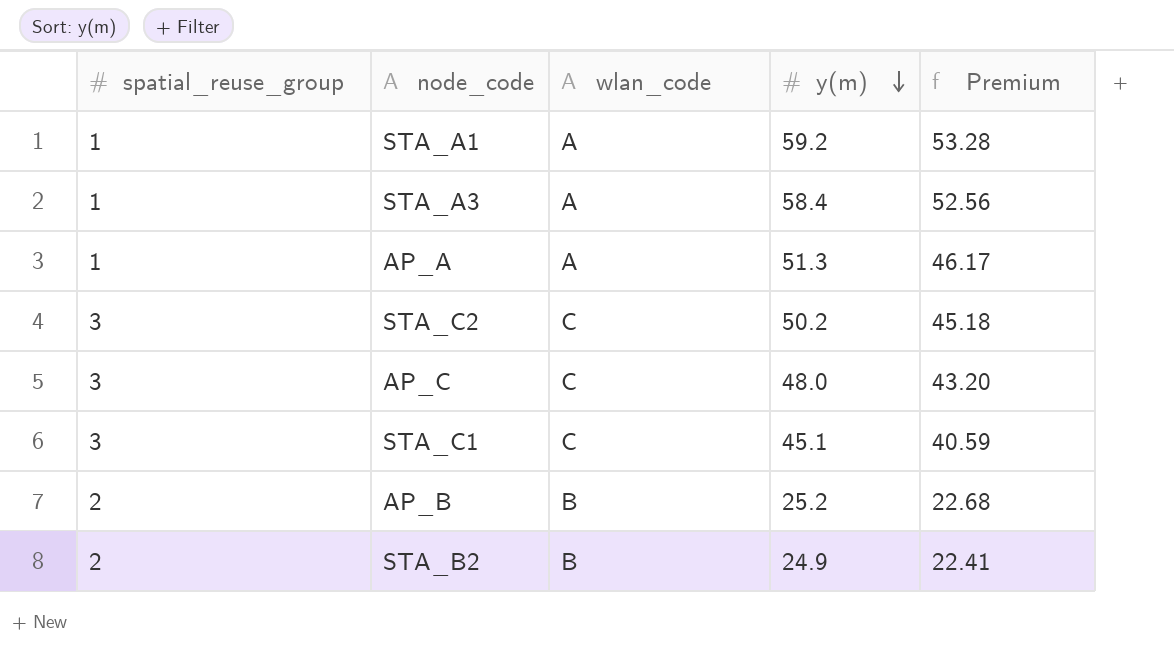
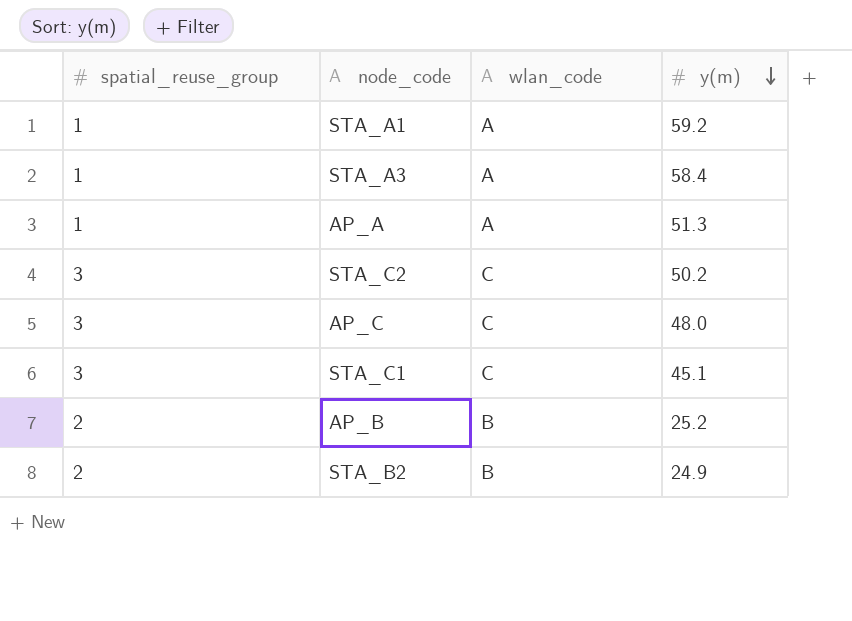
column Premium | formula: [y(m)] * 0.9 -> none

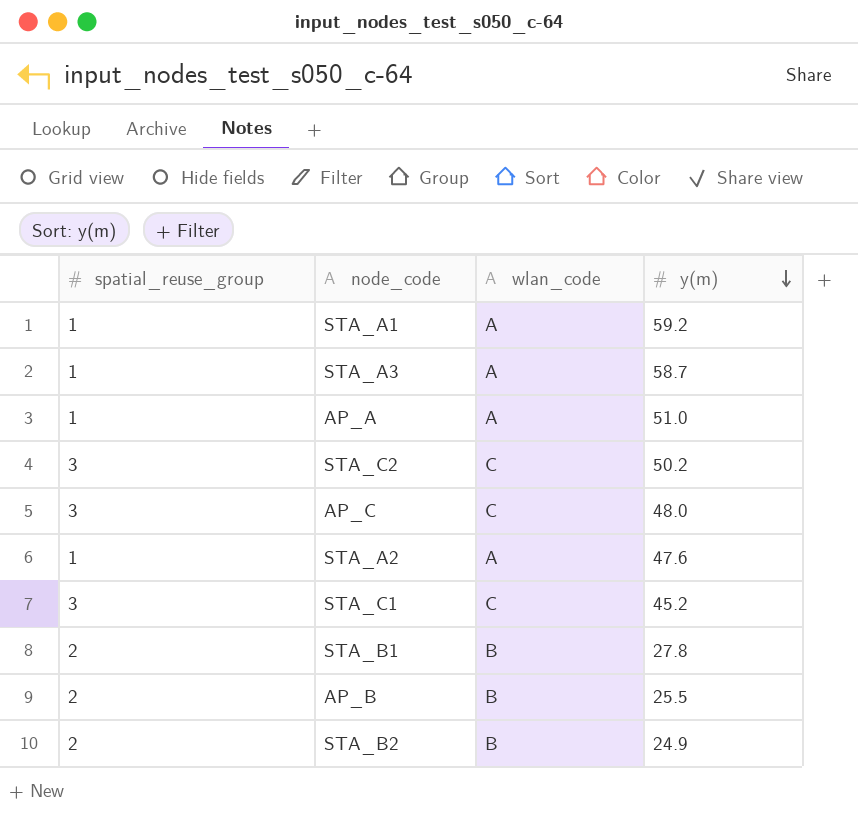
STA_A3 | y(m): 58.4 -> 58.7
AP_A | y(m): 51.3 -> 51.0
row STA_A2: none -> 1 | A | 47.6
STA_C1 | y(m): 45.1 -> 45.2
row STA_B1: none -> 2 | B | 27.8
AP_B | y(m): 25.2 -> 25.5

